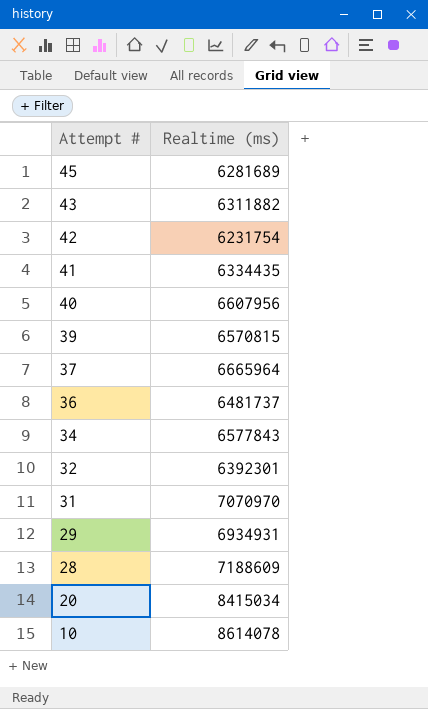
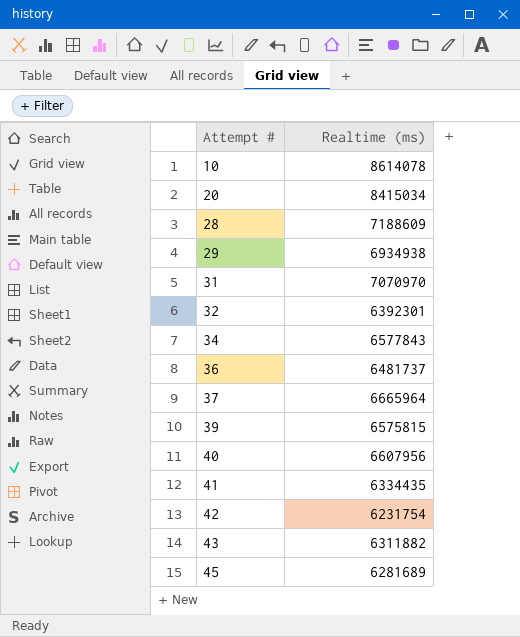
row order: Attempt # descending -> Attempt # ascending
29 | Realtime (ms): 6934931 -> 6934938
39 | Realtime (ms): 6570815 -> 6575815

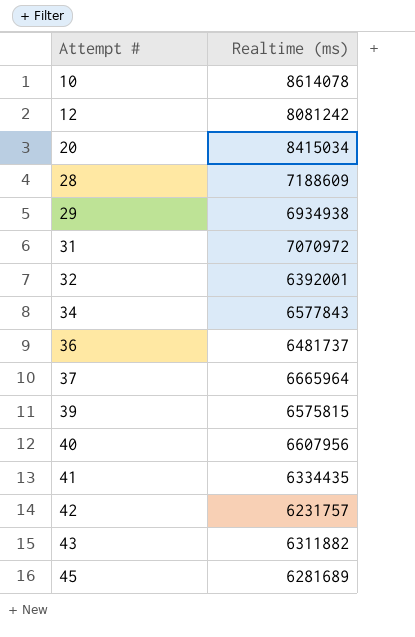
row 12: none -> 8081242
31 | Realtime (ms): 7070970 -> 7070972
32 | Realtime (ms): 6392301 -> 6392001
42 | Realtime (ms): 6231754 -> 6231757

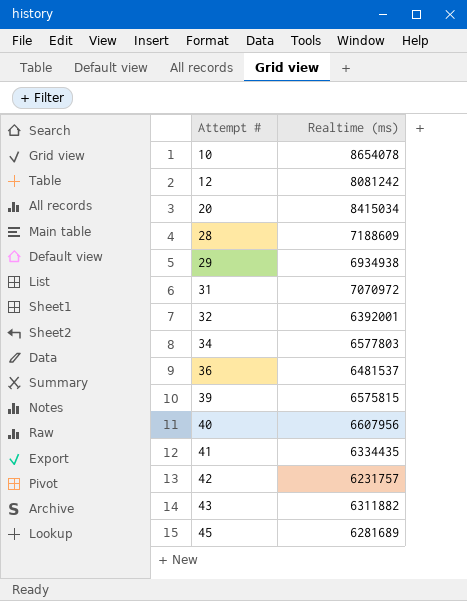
row 37: 6665964 -> none
10 | Realtime (ms): 8614078 -> 8654078
34 | Realtime (ms): 6577843 -> 6577803
36 | Realtime (ms): 6481737 -> 6481537

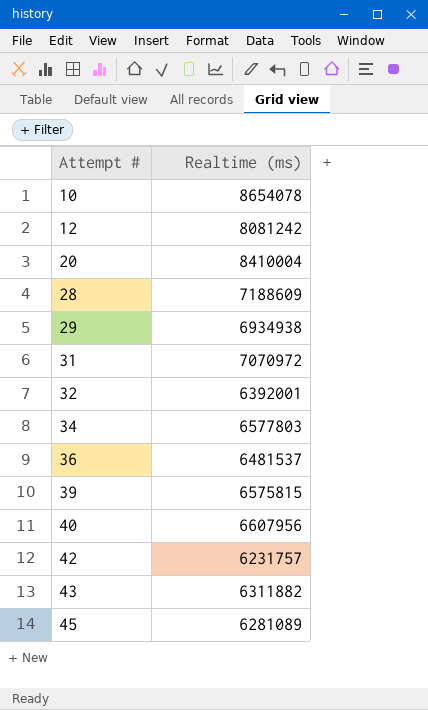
row 41: 6334435 -> none
20 | Realtime (ms): 8415034 -> 8410004
45 | Realtime (ms): 6281689 -> 6281089

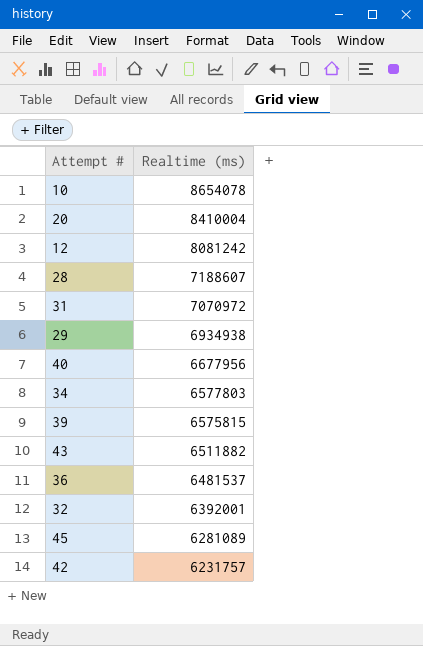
row order: Attempt # ascending -> Realtime (ms) descending
28 | Realtime (ms): 7188609 -> 7188607
40 | Realtime (ms): 6607956 -> 6677956
43 | Realtime (ms): 6311882 -> 6511882

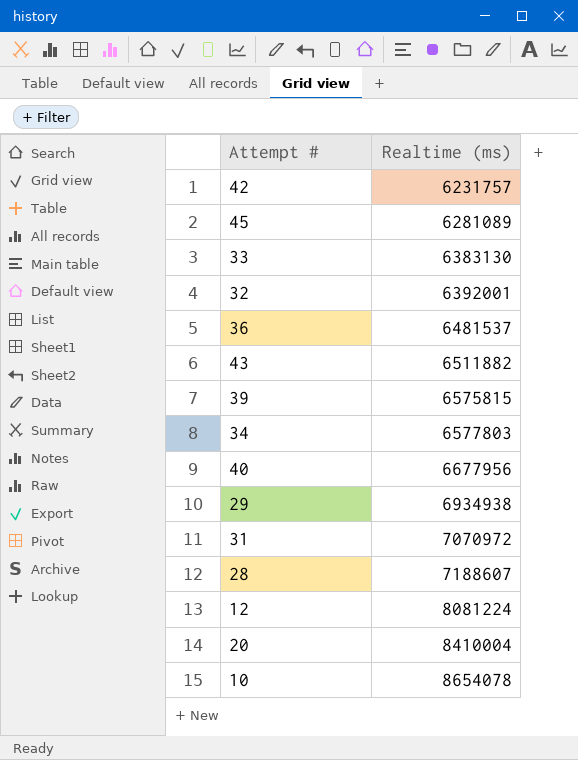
row order: Realtime (ms) descending -> Realtime (ms) ascending
row 33: none -> 6383130
12 | Realtime (ms): 8081242 -> 8081224

